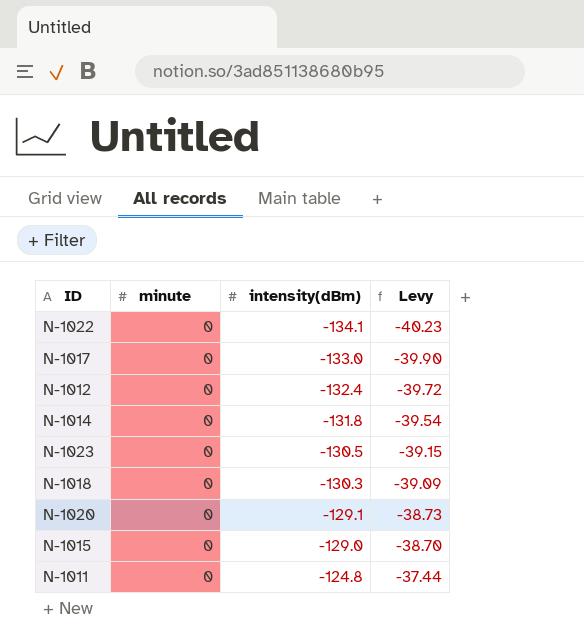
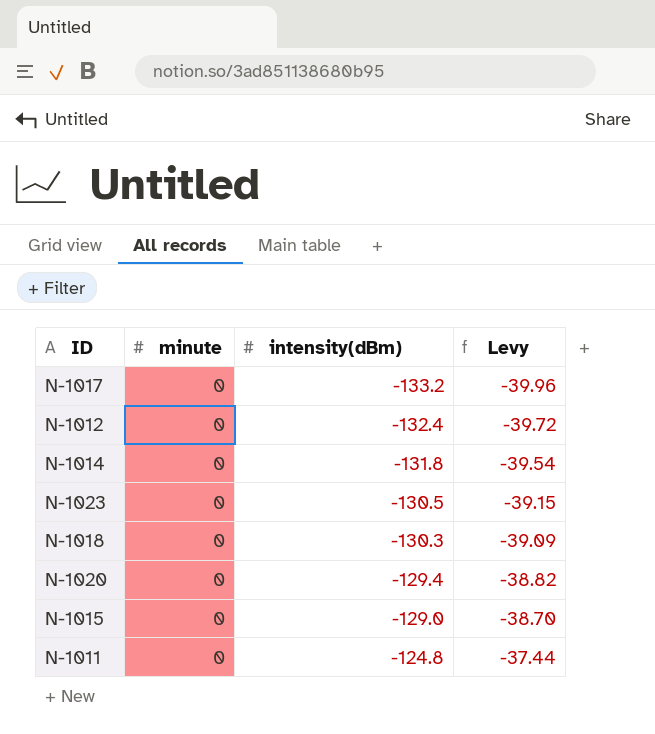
row N-1022: 0 | -134.1 | -40.23 -> none
N-1017 | intensity(dBm): -133.0 -> -133.2
N-1017 | Levy: -39.90 -> -39.96
N-1020 | intensity(dBm): -129.1 -> -129.4
N-1020 | Levy: -38.73 -> -38.82

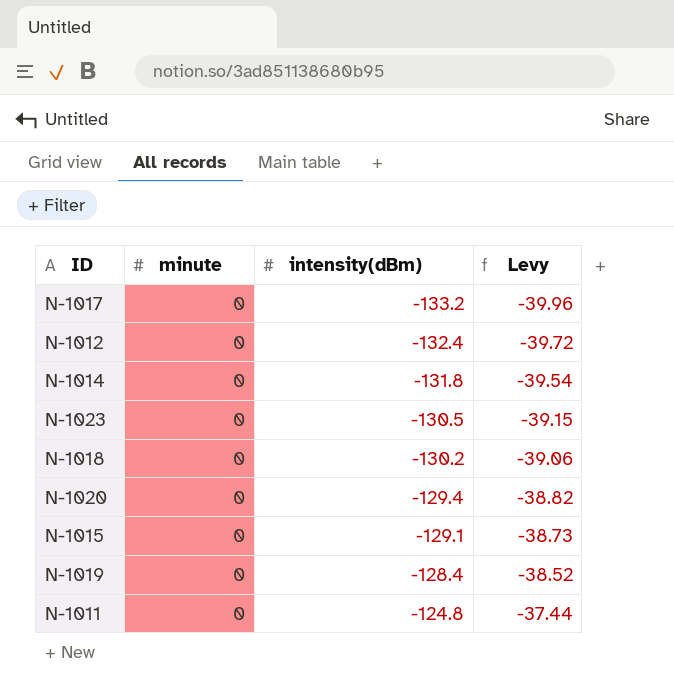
N-1018 | intensity(dBm): -130.3 -> -130.2
N-1018 | Levy: -39.09 -> -39.06
N-1015 | intensity(dBm): -129.0 -> -129.1
N-1015 | Levy: -38.70 -> -38.73
row N-1019: none -> 0 | -128.4 | -38.52

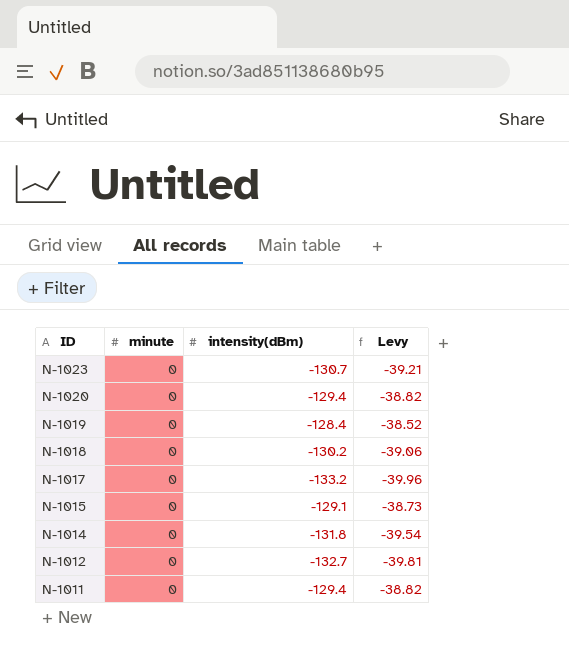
row order: intensity(dBm) ascending -> ID descending
N-1023 | intensity(dBm): -130.5 -> -130.7
N-1023 | Levy: -39.15 -> -39.21
N-1012 | intensity(dBm): -132.4 -> -132.7
N-1012 | Levy: -39.72 -> -39.81
N-1011 | intensity(dBm): -124.8 -> -129.4
N-1011 | Levy: -37.44 -> -38.82

